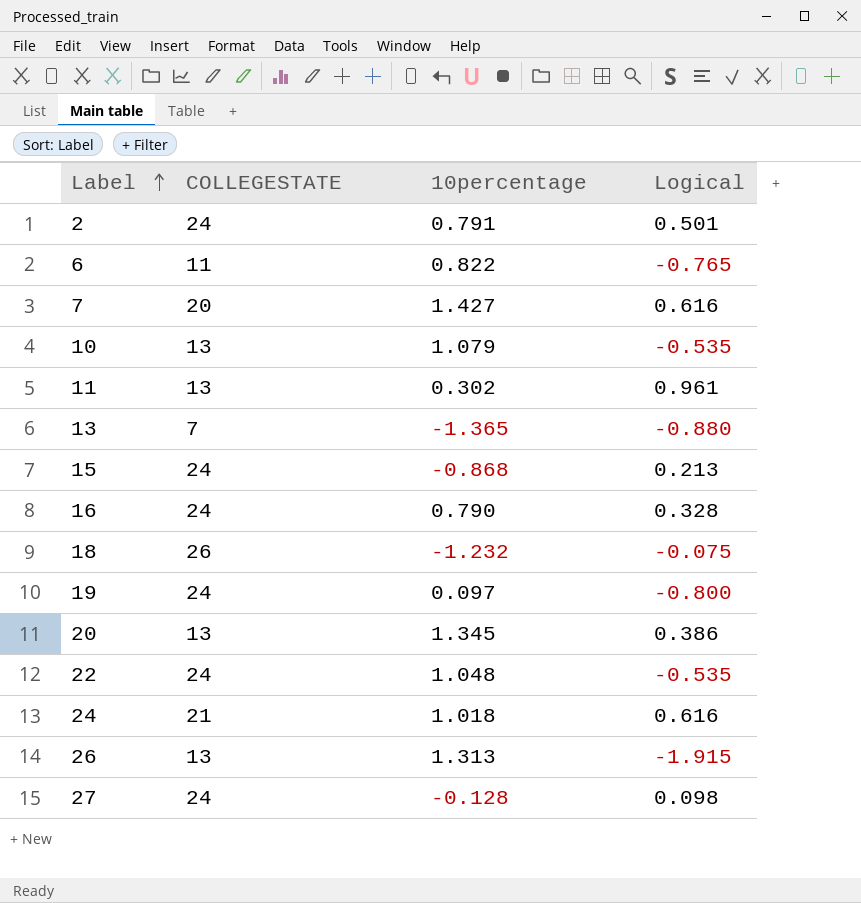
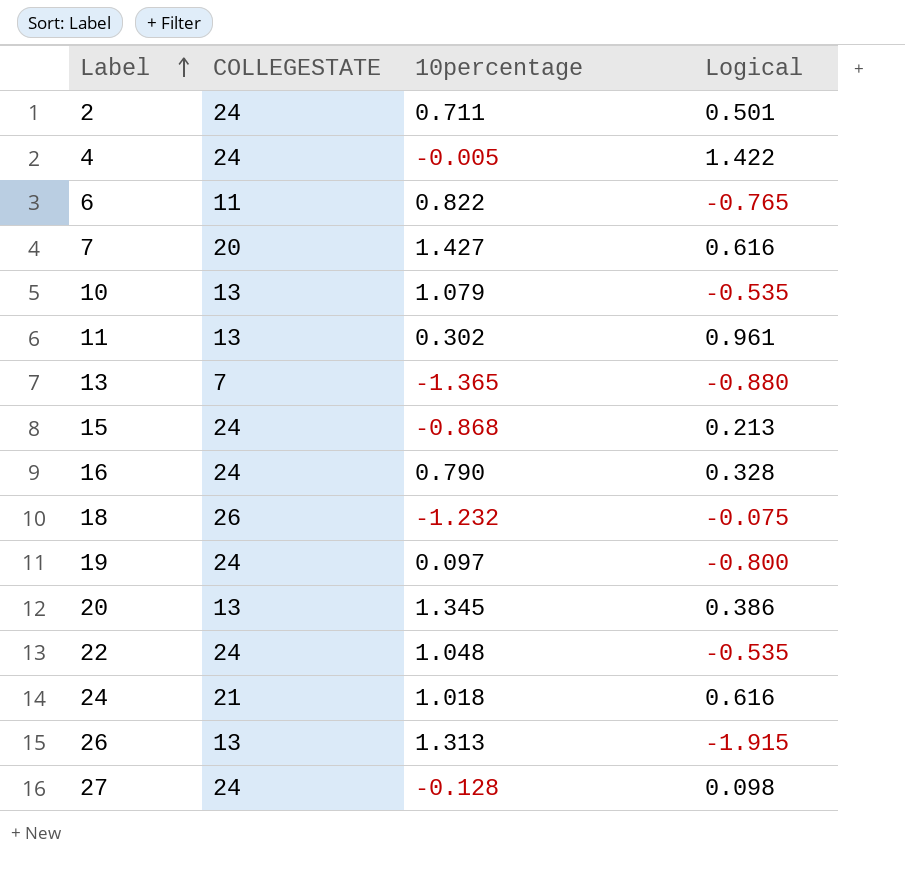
2 | 10percentage: 0.791 -> 0.711
row 4: none -> 24 | -0.005 | 1.422

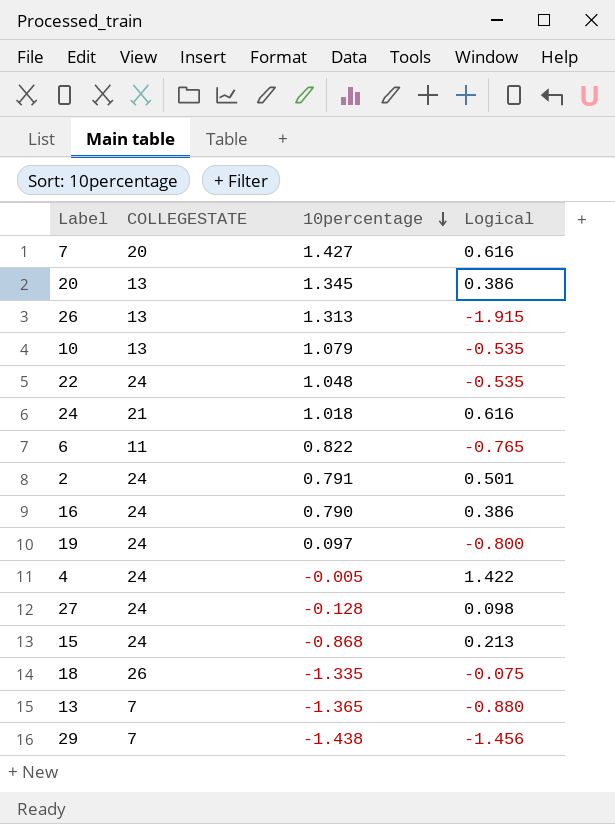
row order: Label ascending -> 10percentage descending
row 11: 13 | 0.302 | 0.961 -> none
2 | 10percentage: 0.711 -> 0.791
16 | Logical: 0.328 -> 0.386
18 | 10percentage: -1.232 -> -1.335
row 29: none -> 7 | -1.438 | -1.456

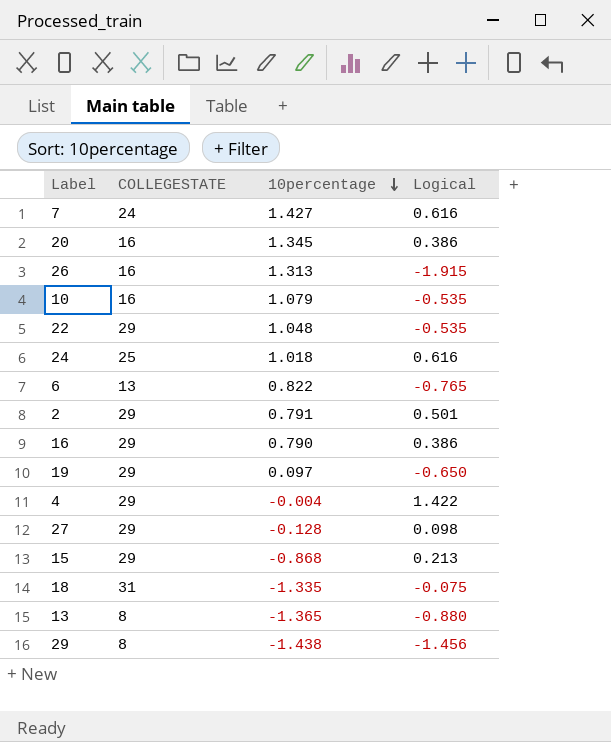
7 | COLLEGESTATE: 20 -> 24
20 | COLLEGESTATE: 13 -> 16
26 | COLLEGESTATE: 13 -> 16
10 | COLLEGESTATE: 13 -> 16
22 | COLLEGESTATE: 24 -> 29
24 | COLLEGESTATE: 21 -> 25
6 | COLLEGESTATE: 11 -> 13
2 | COLLEGESTATE: 24 -> 29
16 | COLLEGESTATE: 24 -> 29
19 | COLLEGESTATE: 24 -> 29
19 | Logical: -0.800 -> -0.650
4 | COLLEGESTATE: 24 -> 29
4 | 10percentage: -0.005 -> -0.004
27 | COLLEGESTATE: 24 -> 29
15 | COLLEGESTATE: 24 -> 29
18 | COLLEGESTATE: 26 -> 31
13 | COLLEGESTATE: 7 -> 8
29 | COLLEGESTATE: 7 -> 8

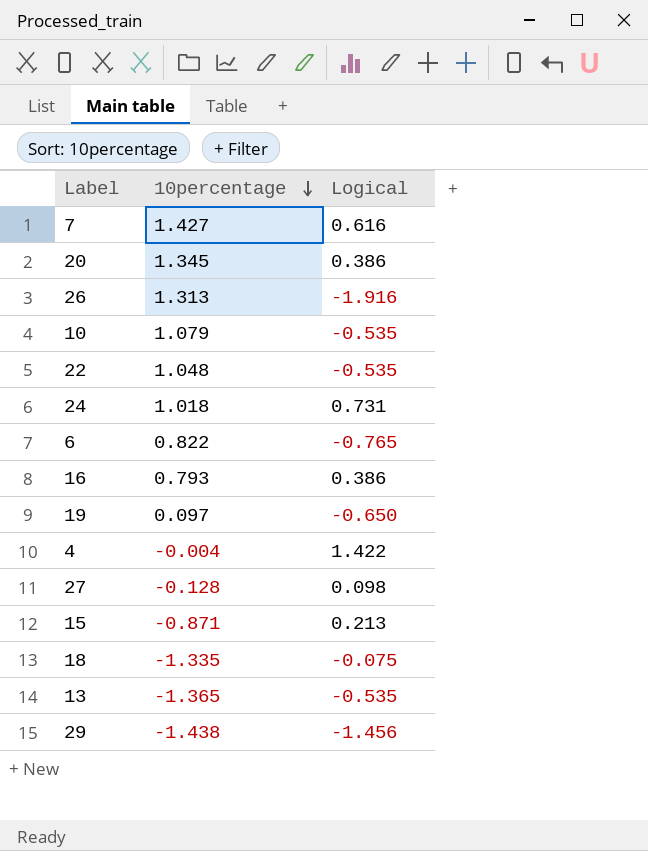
column COLLEGESTATE | position: 2 -> none
row 2: 29 | 0.791 | 0.501 -> none
26 | Logical: -1.915 -> -1.916
24 | Logical: 0.616 -> 0.731
16 | 10percentage: 0.790 -> 0.793
15 | 10percentage: -0.868 -> -0.871
13 | Logical: -0.880 -> -0.535

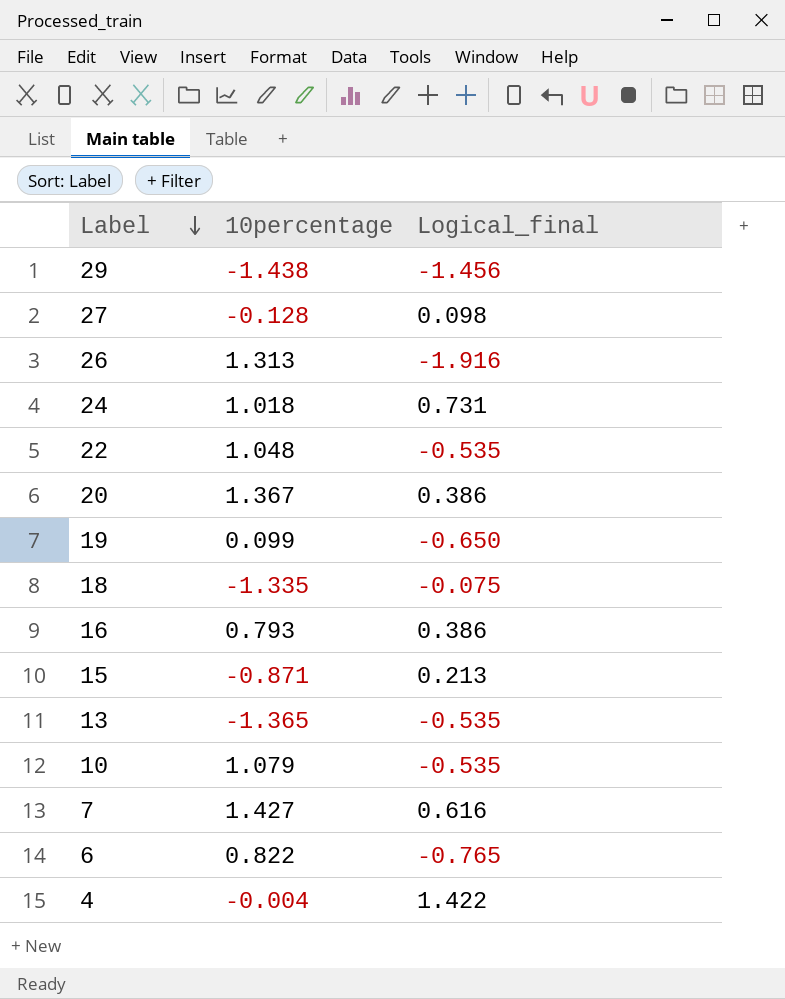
row order: 10percentage descending -> Label descending
column name: Logical -> Logical_final
20 | 10percentage: 1.345 -> 1.367
19 | 10percentage: 0.097 -> 0.099

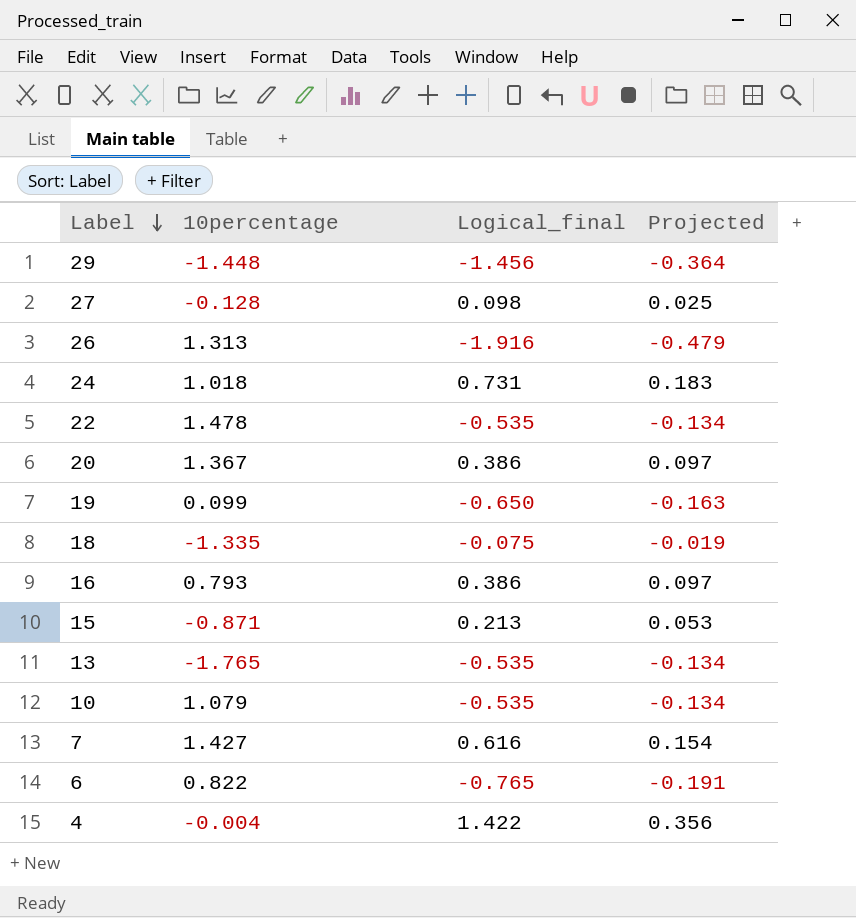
column Projected | formula: none -> [Logical_final] * 0.25
29 | 10percentage: -1.438 -> -1.448
22 | 10percentage: 1.048 -> 1.478
13 | 10percentage: -1.365 -> -1.765

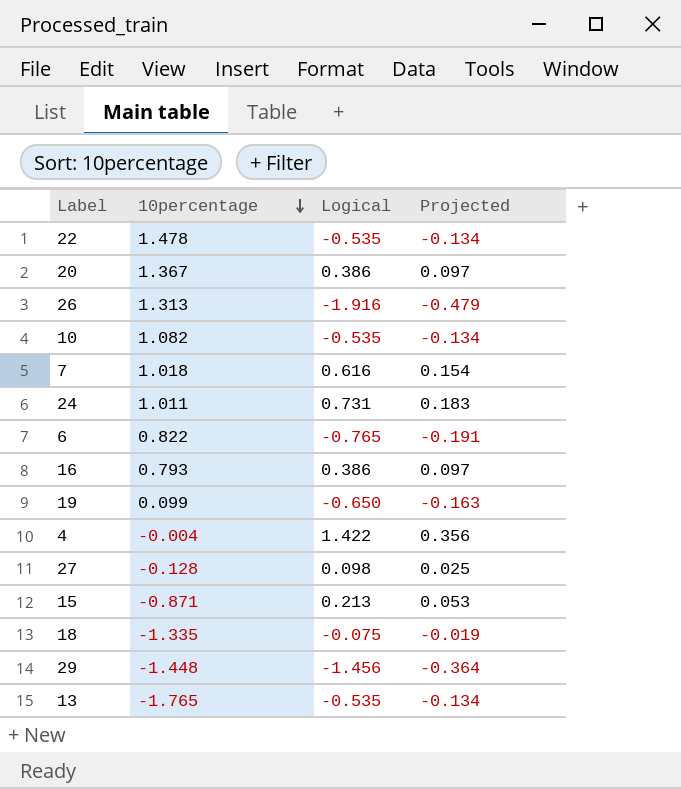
row order: Label descending -> 10percentage descending
column name: Logical_final -> Logical
10 | 10percentage: 1.079 -> 1.082
7 | 10percentage: 1.427 -> 1.018
24 | 10percentage: 1.018 -> 1.011

